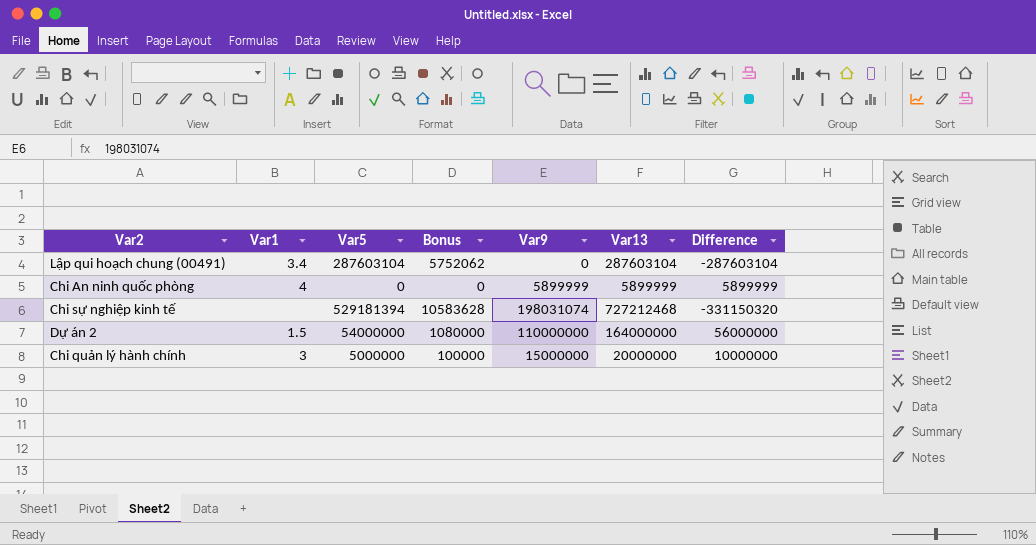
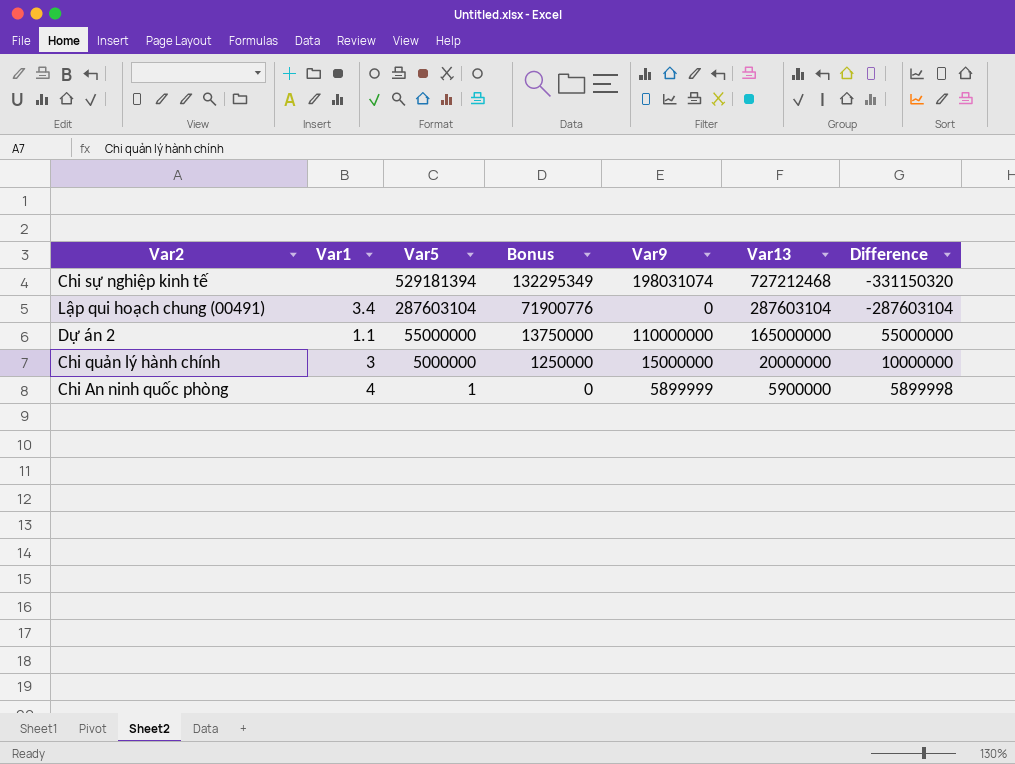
row order: none -> Var5 descending
column Bonus | formula: [Var5] * 0.02 -> [Var5] * 0.25
Dự án 2 | Var1: 1.5 -> 1.1
Dự án 2 | Var5: 54000000 -> 55000000
Dự án 2 | Var13: 164000000 -> 165000000
Dự án 2 | Difference: 56000000 -> 55000000
Chi An ninh quốc phòng | Var5: 0 -> 1
Chi An ninh quốc phòng | Var13: 5899999 -> 5900000
Chi An ninh quốc phòng | Difference: 5899999 -> 5899998

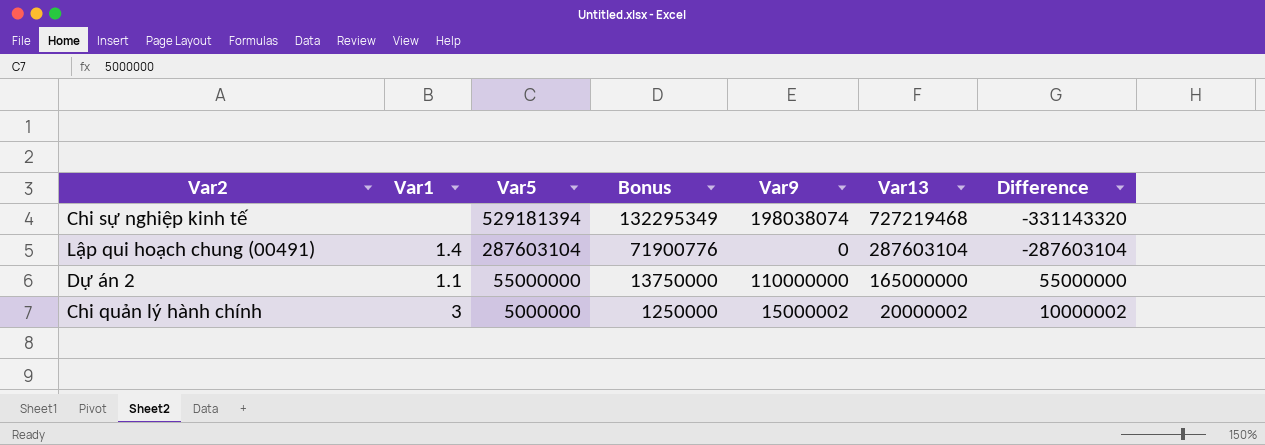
row Chi An ninh quốc phòng: 4 | 1 | 0 | 5899999 | 5900000 | 5899998 -> none
Chi sự nghiệp kinh tế | Var9: 198031074 -> 198038074
Chi sự nghiệp kinh tế | Var13: 727212468 -> 727219468
Chi sự nghiệp kinh tế | Difference: -331150320 -> -331143320
Lập qui hoạch chung (00491) | Var1: 3.4 -> 1.4
Chi quản lý hành chính | Var9: 15000000 -> 15000002
Chi quản lý hành chính | Var13: 20000000 -> 20000002
Chi quản lý hành chính | Difference: 10000000 -> 10000002

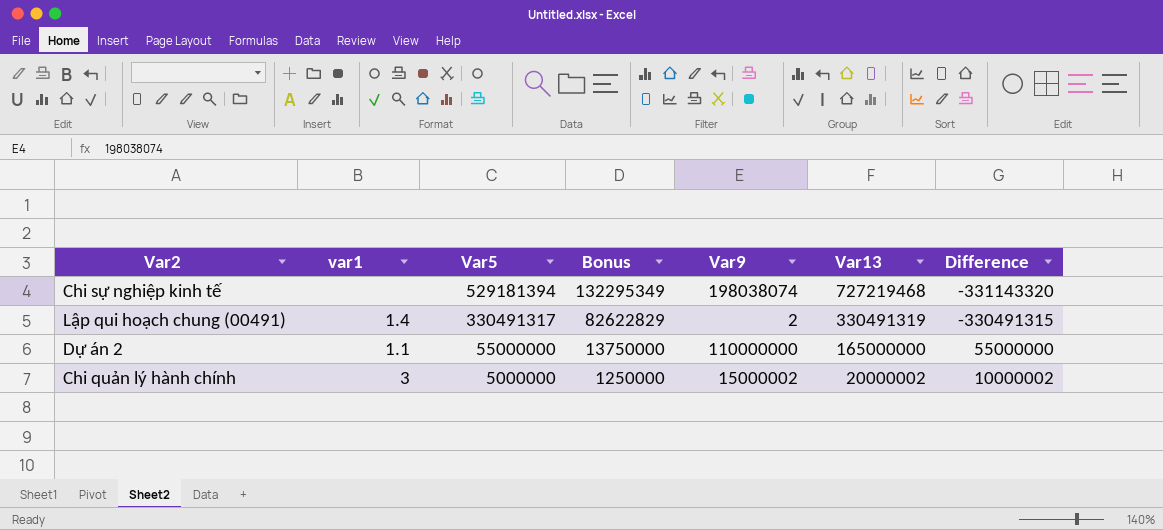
column name: Var1 -> var1
Lập qui hoạch chung (00491) | Var5: 287603104 -> 330491317
Lập qui hoạch chung (00491) | Bonus: 71900776 -> 82622829
Lập qui hoạch chung (00491) | Var9: 0 -> 2
Lập qui hoạch chung (00491) | Var13: 287603104 -> 330491319
Lập qui hoạch chung (00491) | Difference: -287603104 -> -330491315

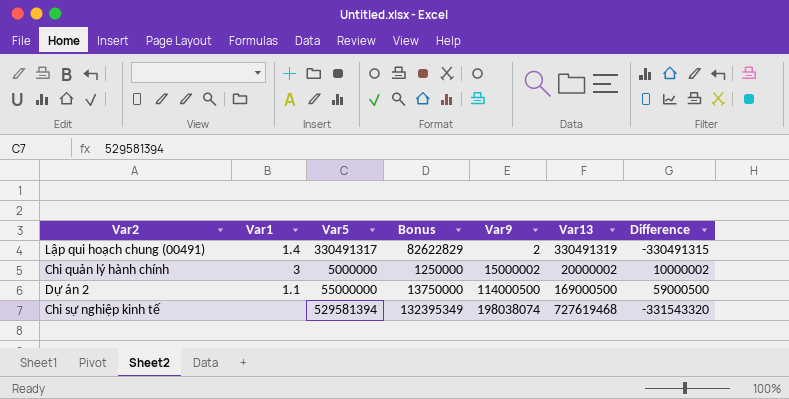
row order: Var5 descending -> Var9 ascending
column name: var1 -> Var1
Dự án 2 | Var9: 110000000 -> 114000500
Dự án 2 | Var13: 165000000 -> 169000500
Dự án 2 | Difference: 55000000 -> 59000500
Chi sự nghiệp kinh tế | Var5: 529181394 -> 529581394
Chi sự nghiệp kinh tế | Bonus: 132295349 -> 132395349
Chi sự nghiệp kinh tế | Var13: 727219468 -> 727619468
Chi sự nghiệp kinh tế | Difference: -331143320 -> -331543320

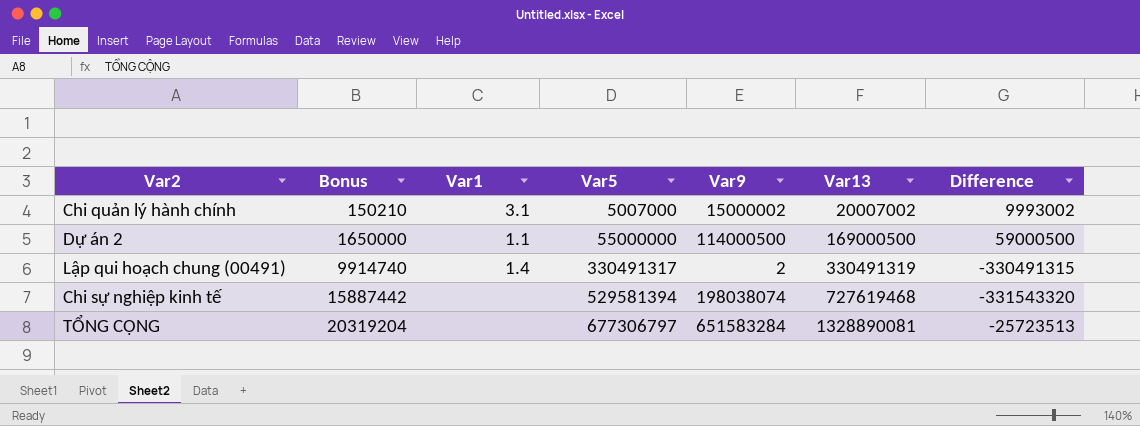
row order: Var9 ascending -> Bonus ascending
column Bonus | formula: [Var5] * 0.25 -> [Var5] * 0.03
column Bonus | position: 4 -> 2
Chi quản lý hành chính | Var1: 3 -> 3.1
Chi quản lý hành chính | Var5: 5000000 -> 5007000
Chi quản lý hành chính | Var13: 20000002 -> 20007002
Chi quản lý hành chính | Difference: 10000002 -> 9993002
row TỔNG CỘNG: none -> 20319204 | none | 677306797 | 651583284 | 1328890081 | -25723513

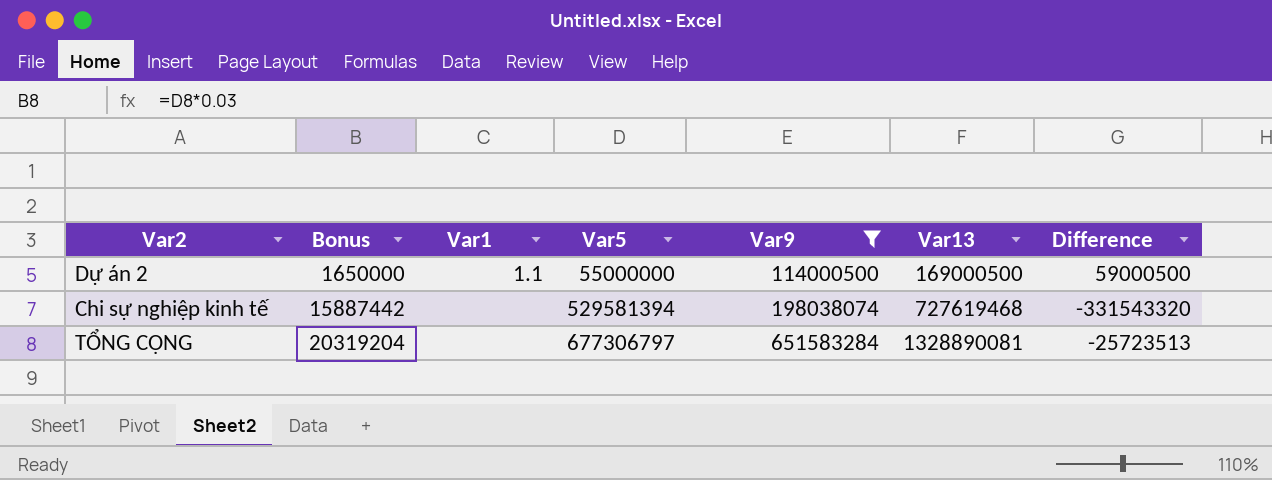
filter: none -> Var9 >= 114000500

